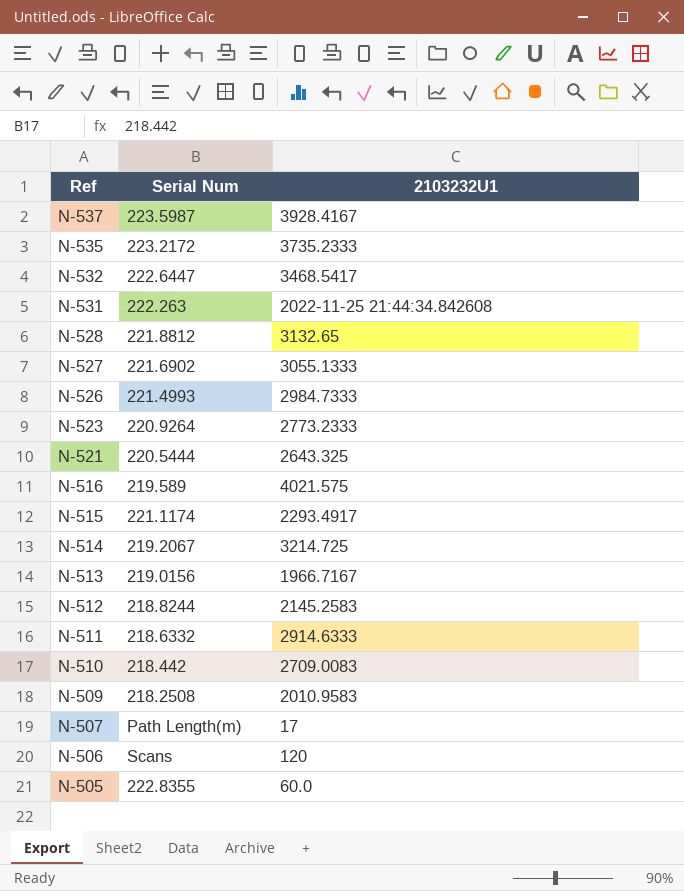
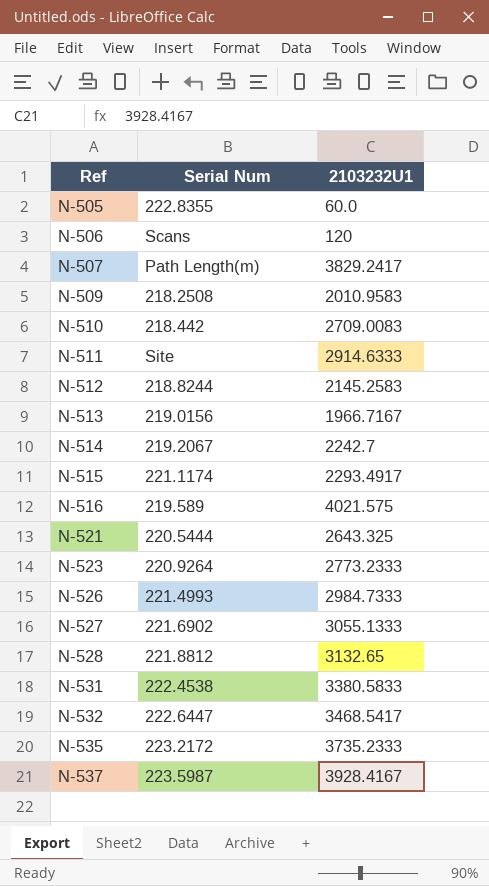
row order: Ref descending -> Ref ascending
N-507 | 2103232U1: 17 -> 3829.2417
N-511 | Serial Num: 218.6332 -> Site
N-514 | 2103232U1: 3214.725 -> 2242.7
N-531 | Serial Num: 222.263 -> 222.4538
N-531 | 2103232U1: 2022-11-25 21:44:34.842608 -> 3380.5833

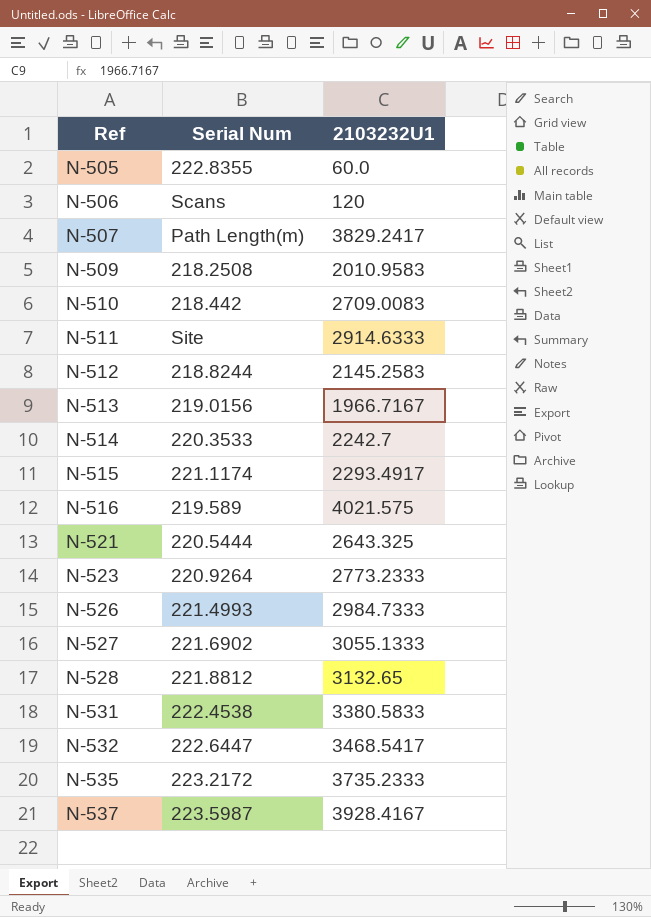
N-514 | Serial Num: 219.2067 -> 220.3533

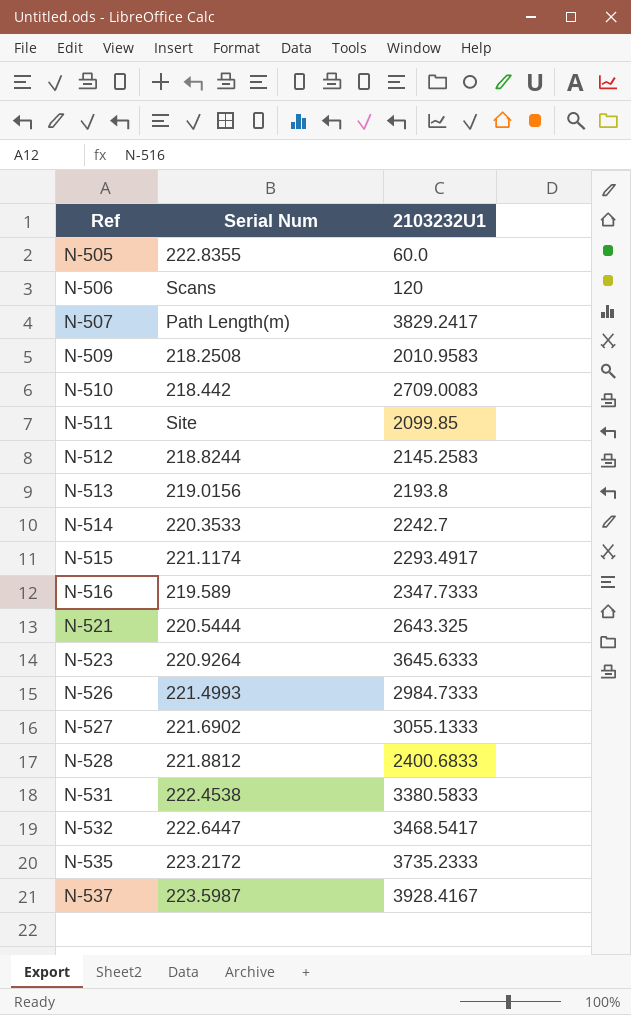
N-511 | 2103232U1: 2914.6333 -> 2099.85
N-513 | 2103232U1: 1966.7167 -> 2193.8
N-516 | 2103232U1: 4021.575 -> 2347.7333
N-523 | 2103232U1: 2773.2333 -> 3645.6333
N-528 | 2103232U1: 3132.65 -> 2400.6833

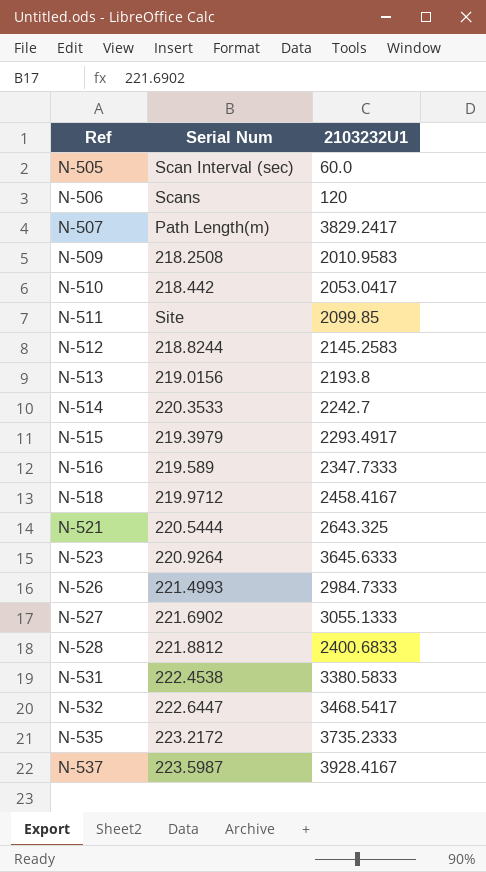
N-505 | Serial Num: 222.8355 -> Scan Interval (sec)
N-510 | 2103232U1: 2709.0083 -> 2053.0417
N-515 | Serial Num: 221.1174 -> 219.3979
row N-518: none -> 219.9712 | 2458.4167

